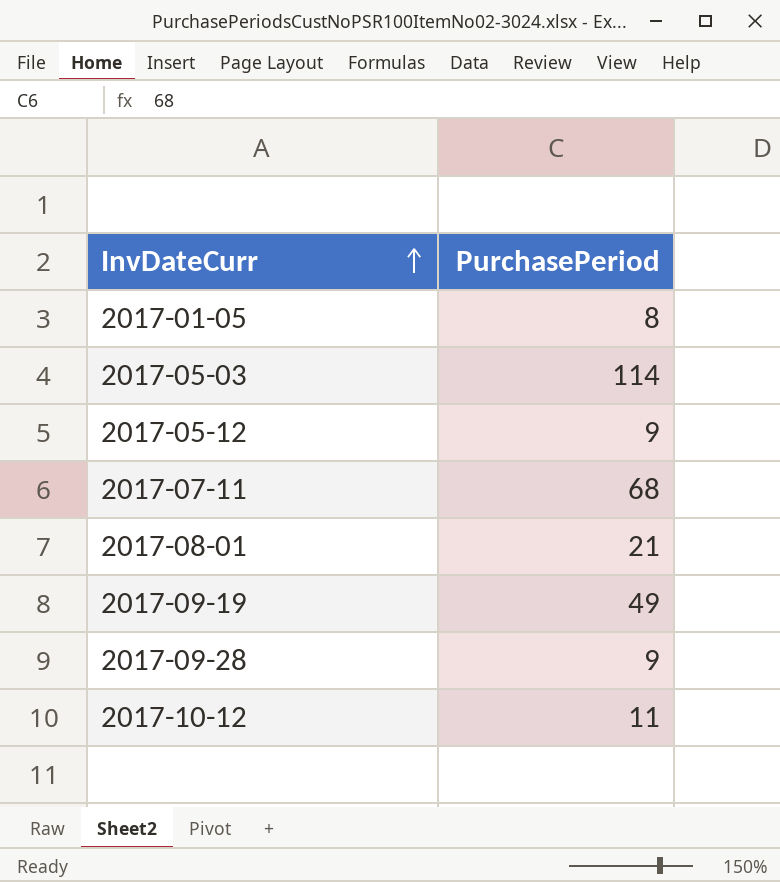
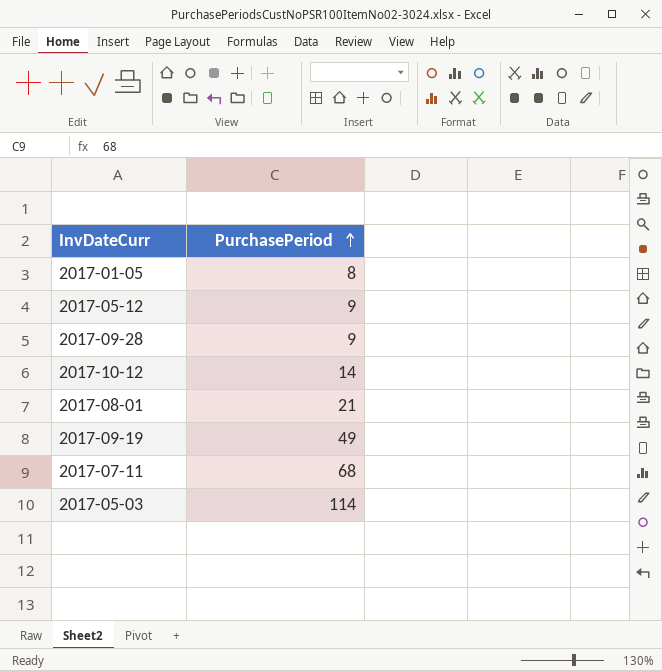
row order: InvDateCurr ascending -> PurchasePeriod ascending
2017-10-12 | PurchasePeriod: 11 -> 14

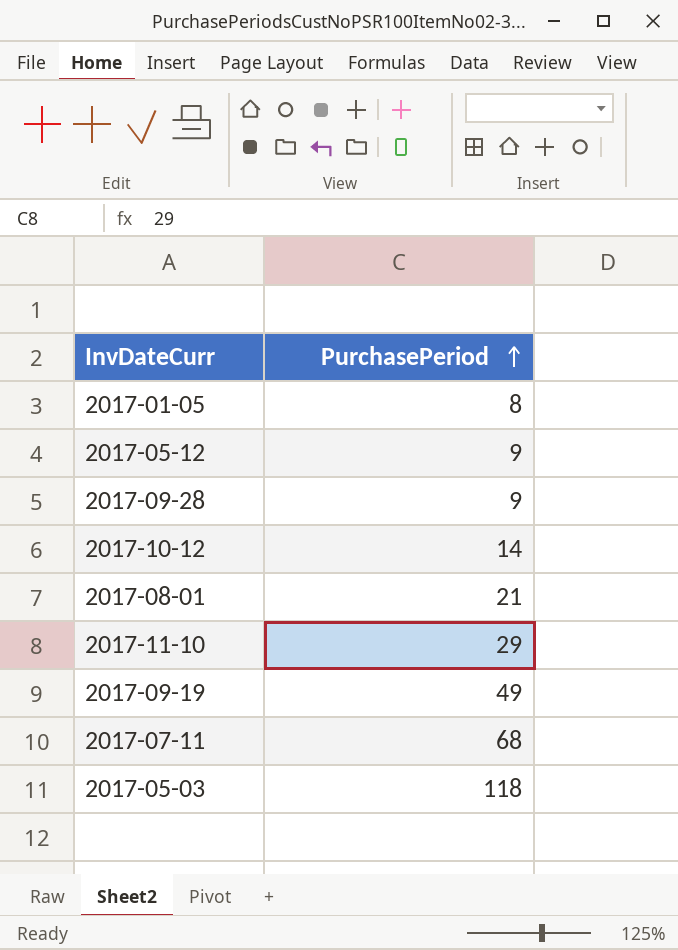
row 2017-11-10: none -> 29
2017-05-03 | PurchasePeriod: 114 -> 118

